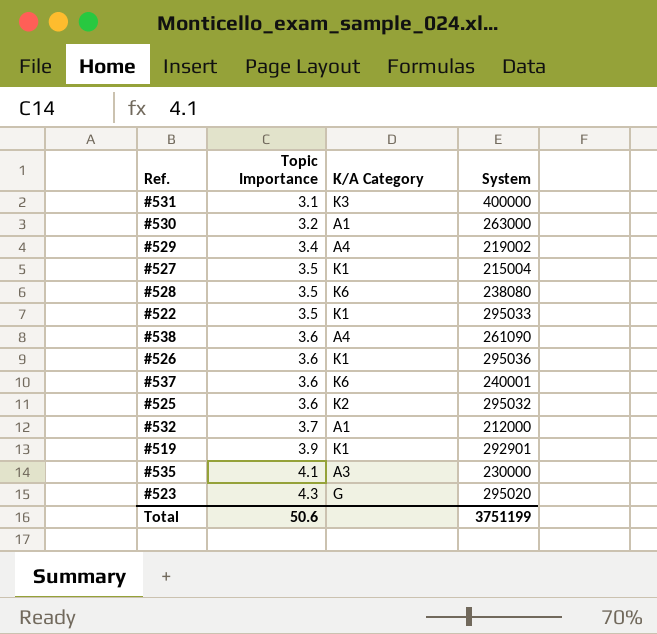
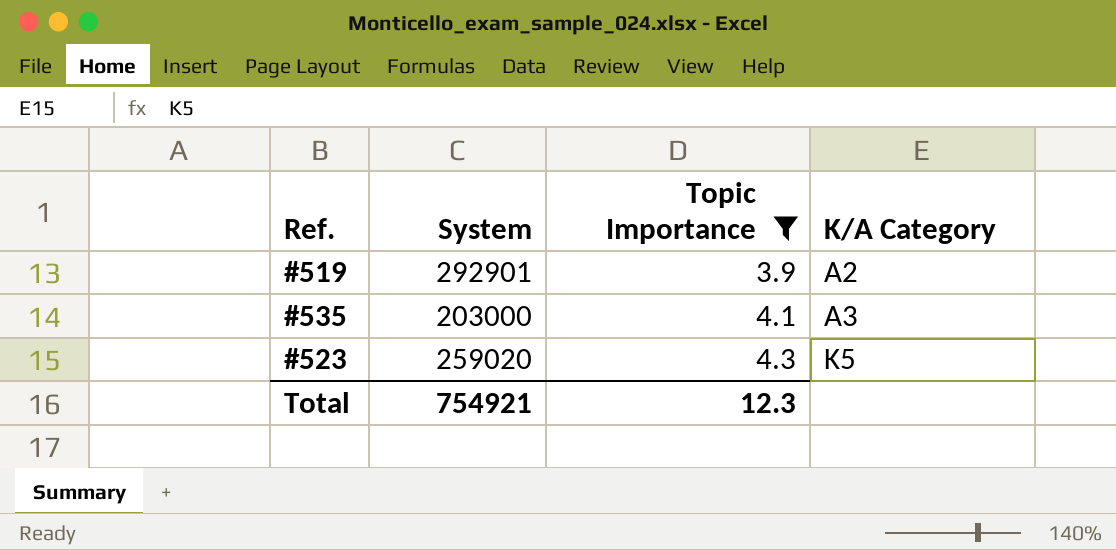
filter: none -> Topic Importance >= 3.9
column System | position: 4 -> 2
#519 | K/A Category: K1 -> A2
#535 | System: 230000 -> 203000
#523 | System: 295020 -> 259020
#523 | K/A Category: G -> K5
Total | System: 3751199 -> 754921
Total | Topic Importance: 50.6 -> 12.3

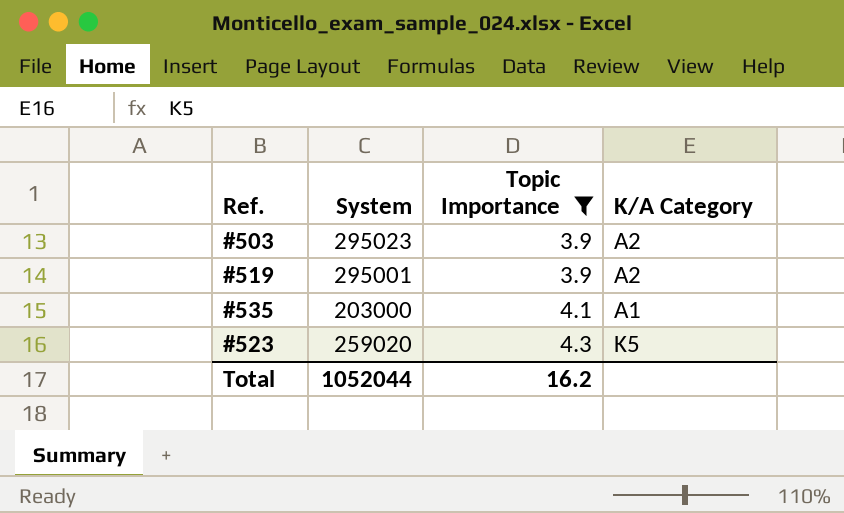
row #503: none -> 295023 | 3.9 | A2
#519 | System: 292901 -> 295001
#535 | K/A Category: A3 -> A1
Total | System: 754921 -> 1052044
Total | Topic Importance: 12.3 -> 16.2

